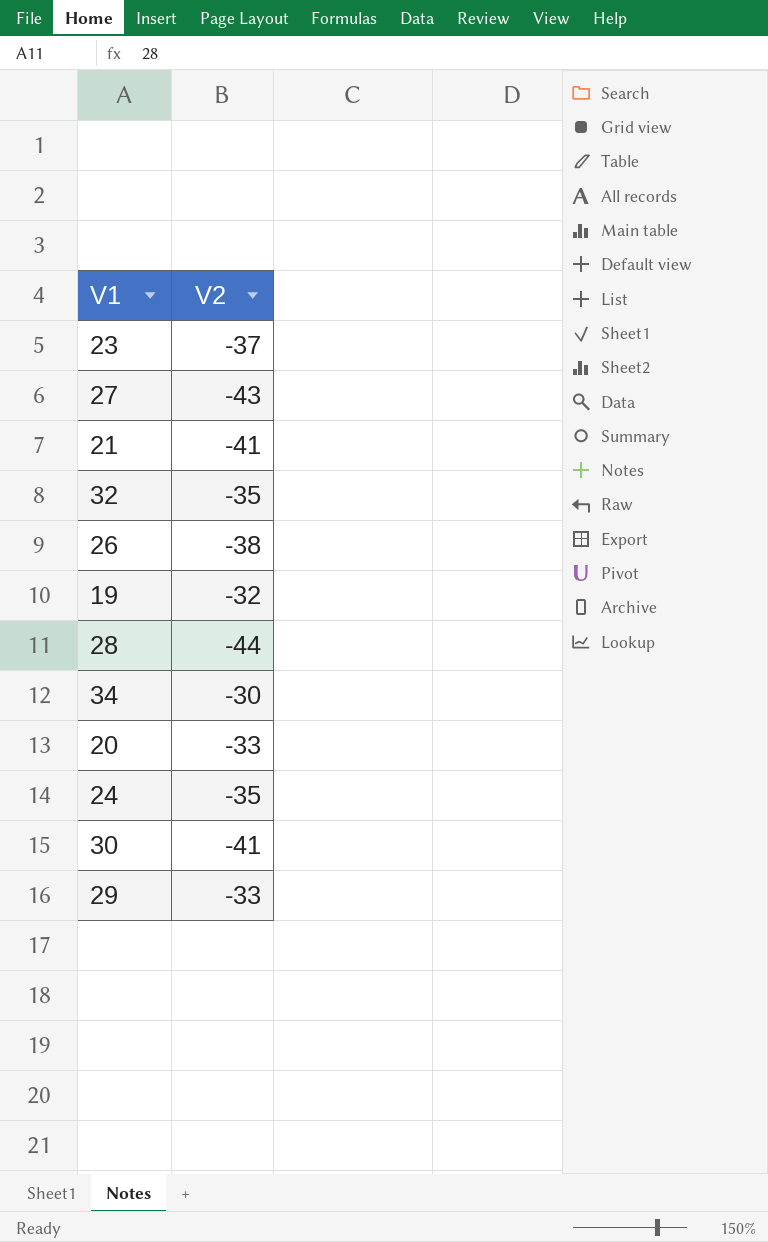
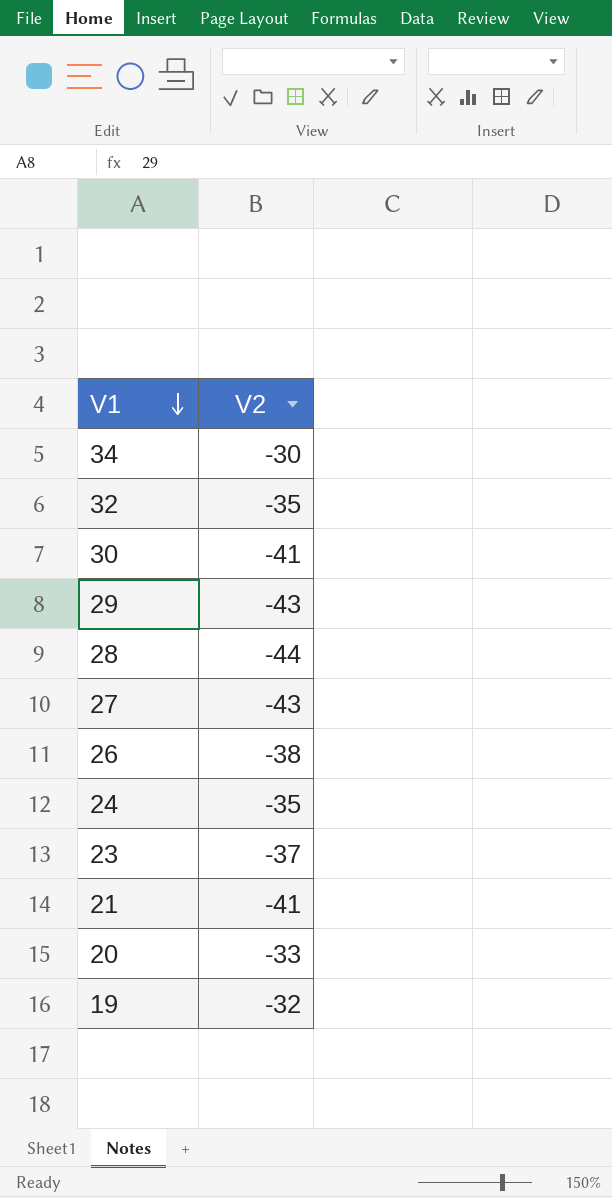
row order: none -> V1 descending
29 | V2: -33 -> -43

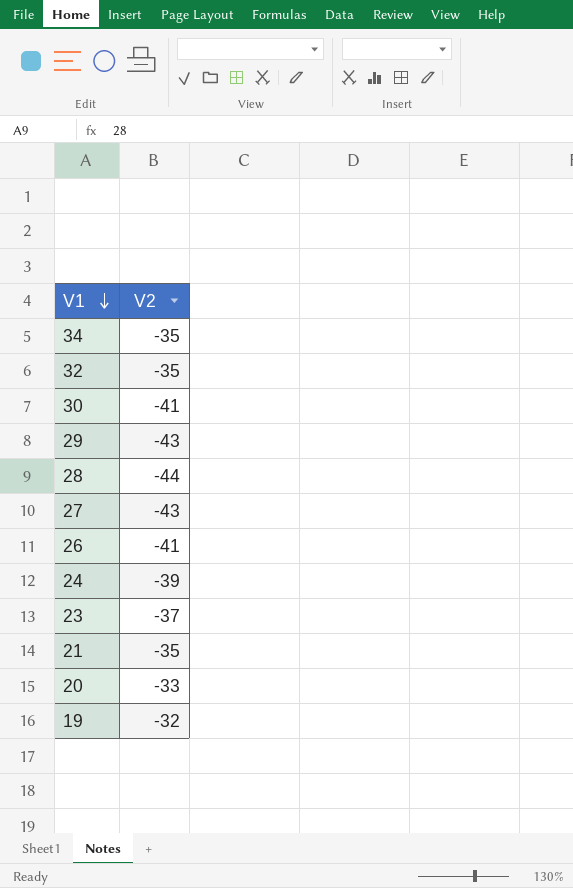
34 | V2: -30 -> -35
26 | V2: -38 -> -41
24 | V2: -35 -> -39
21 | V2: -41 -> -35

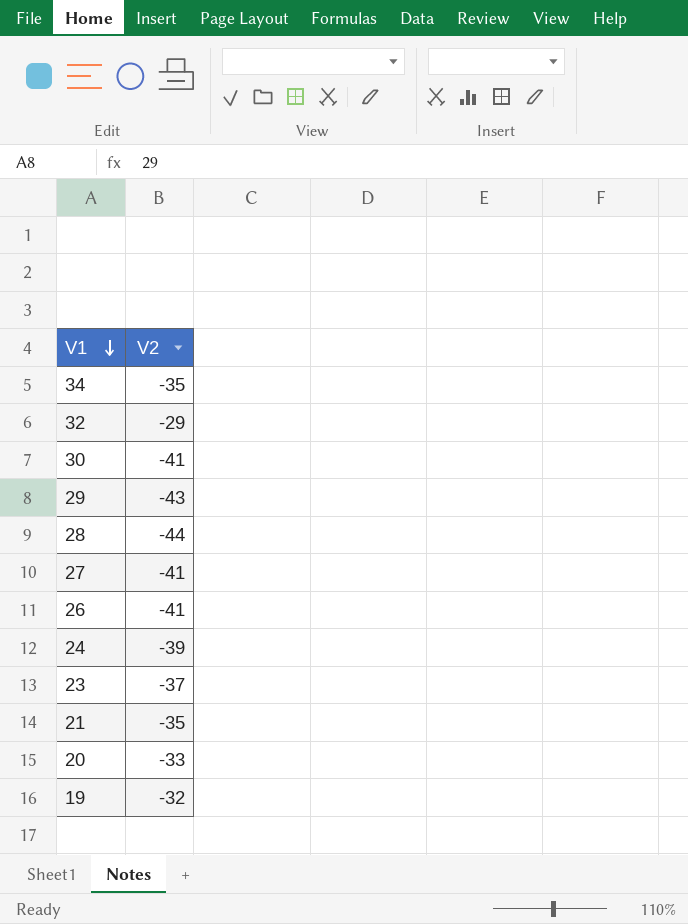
32 | V2: -35 -> -29
27 | V2: -43 -> -41

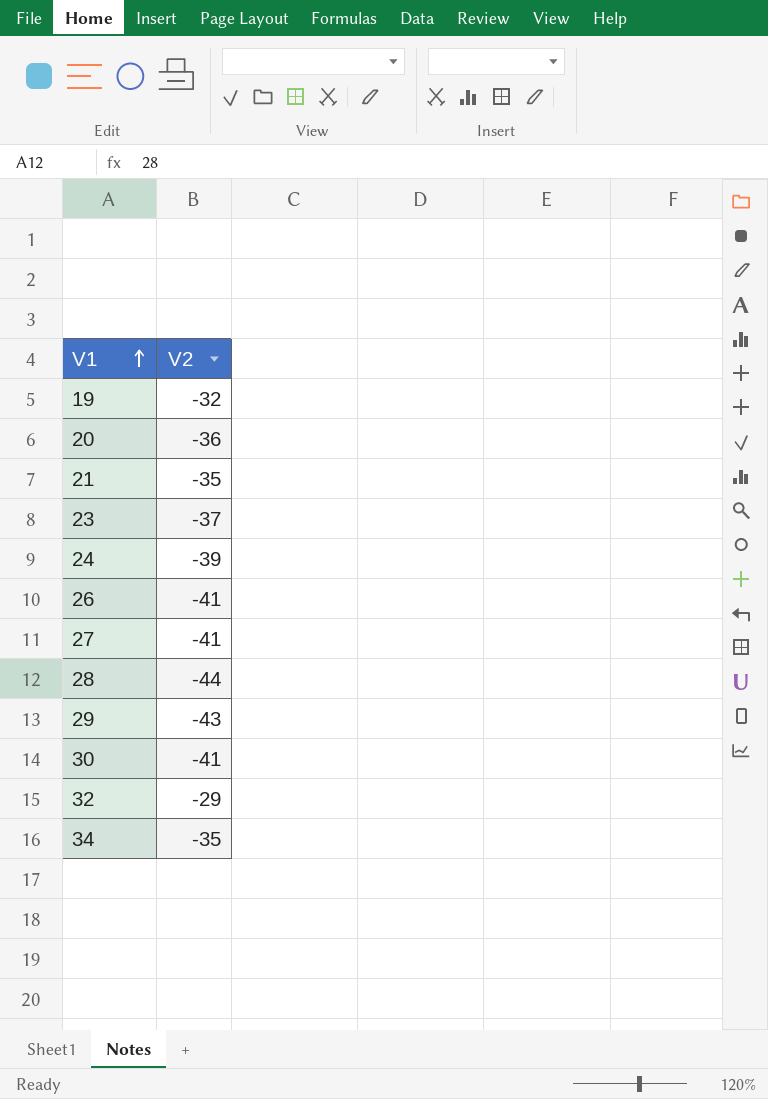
row order: V1 descending -> V1 ascending
20 | V2: -33 -> -36

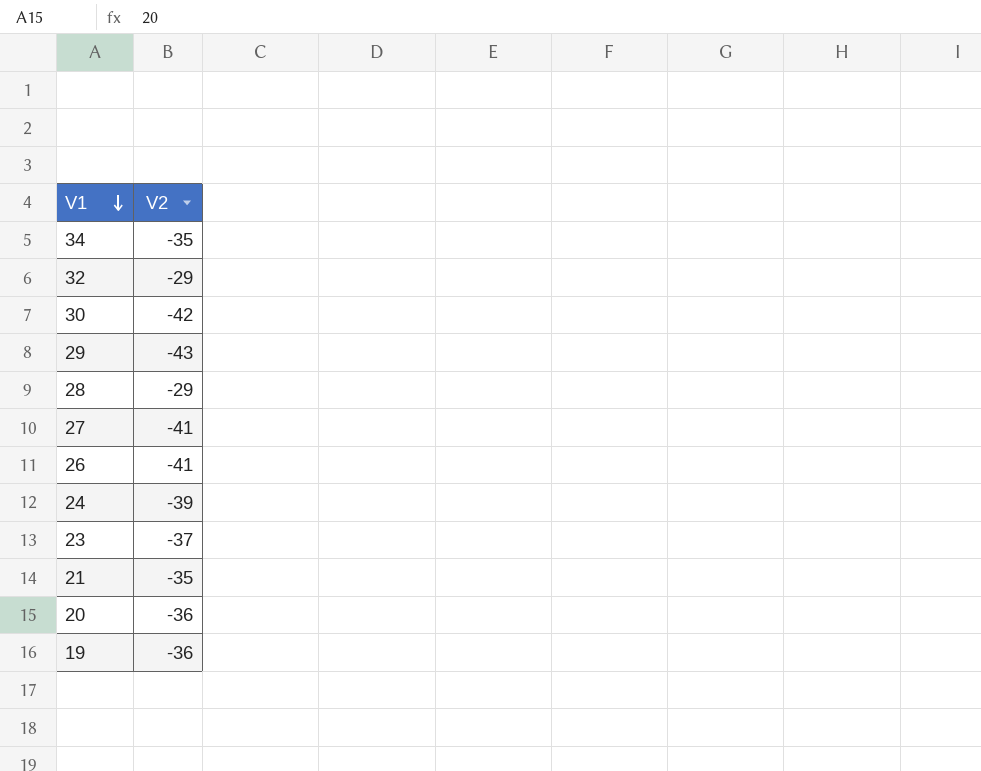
row order: V1 ascending -> V1 descending
30 | V2: -41 -> -42
28 | V2: -44 -> -29
19 | V2: -32 -> -36

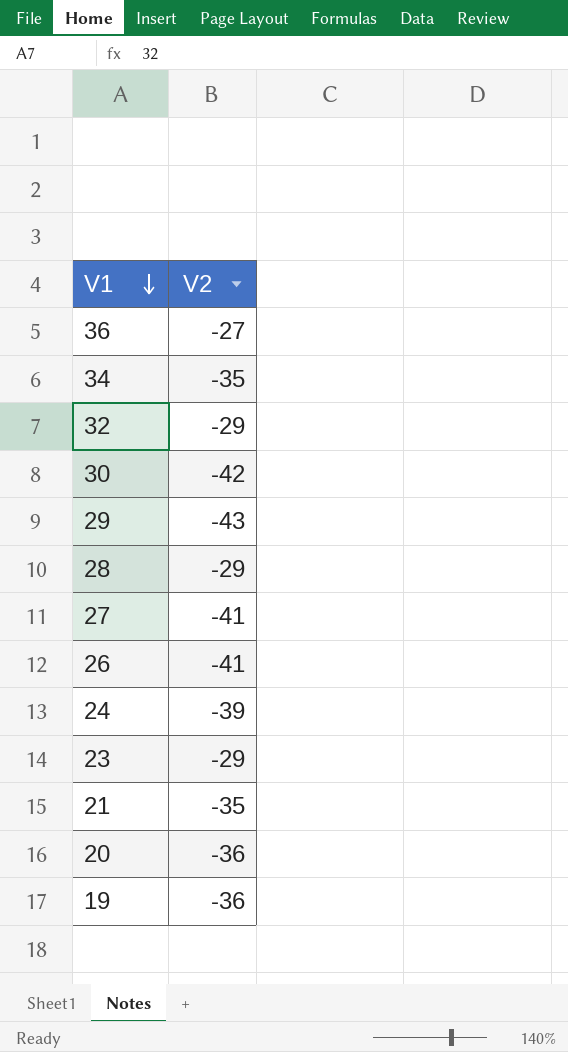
row 36: none -> -27
23 | V2: -37 -> -29

